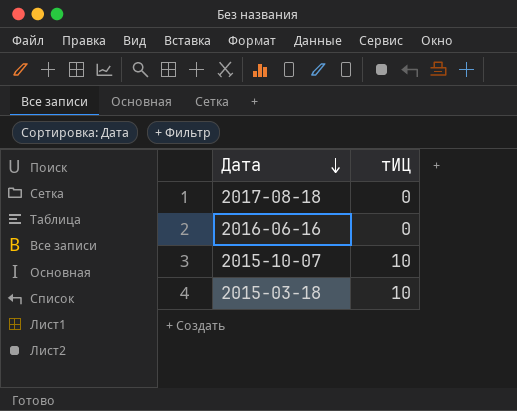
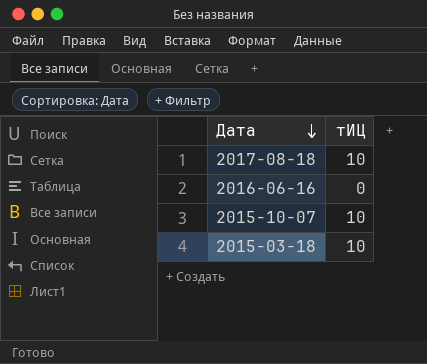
2017-08-18 | тИЦ: 0 -> 10

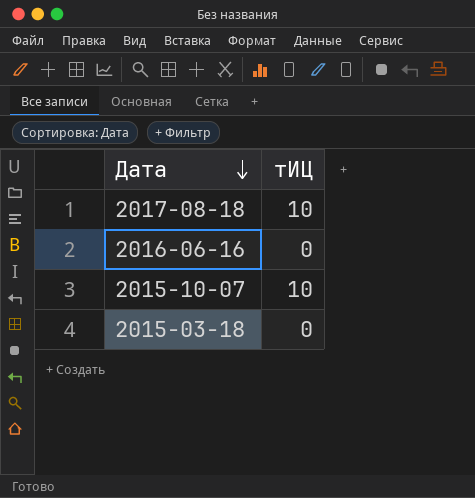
2015-03-18 | тИЦ: 10 -> 0

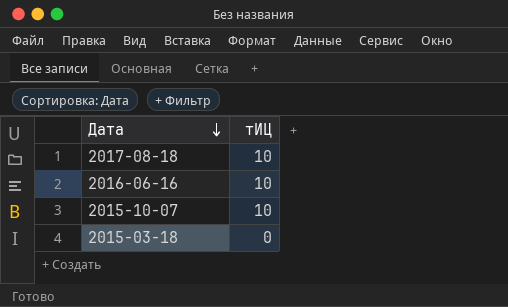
2016-06-16 | тИЦ: 0 -> 10

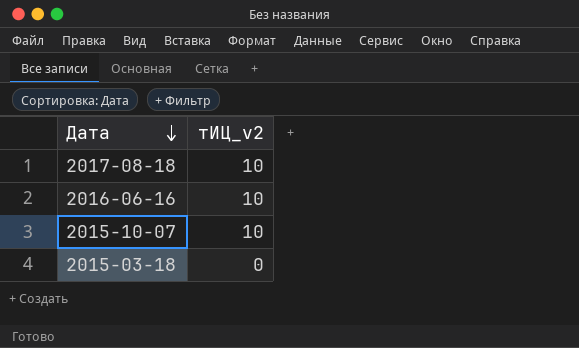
column name: тИЦ -> тИЦ_v2

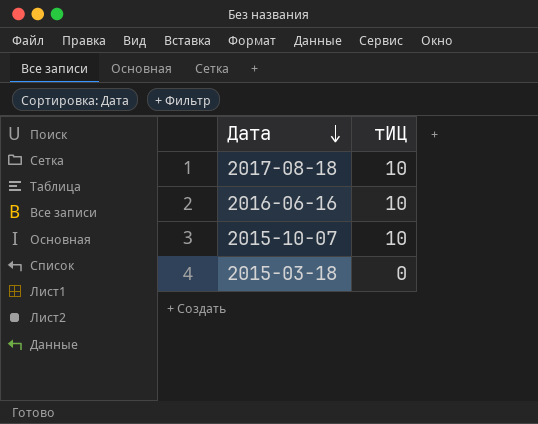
column name: тИЦ_v2 -> тИЦ

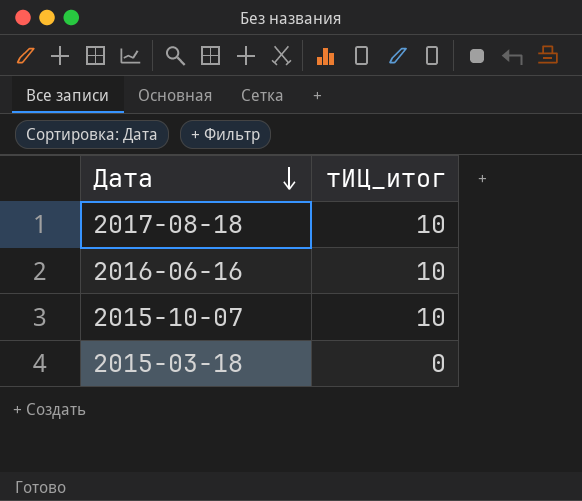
column name: тИЦ -> тИЦ_итог

